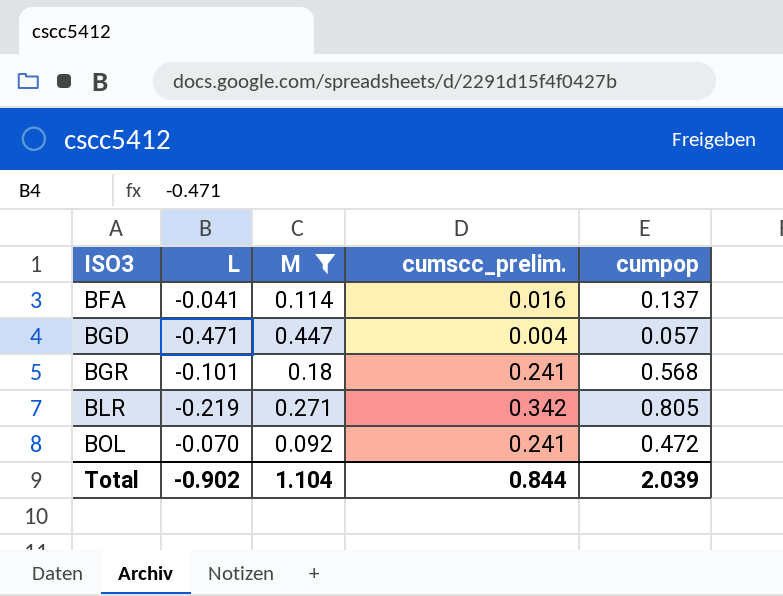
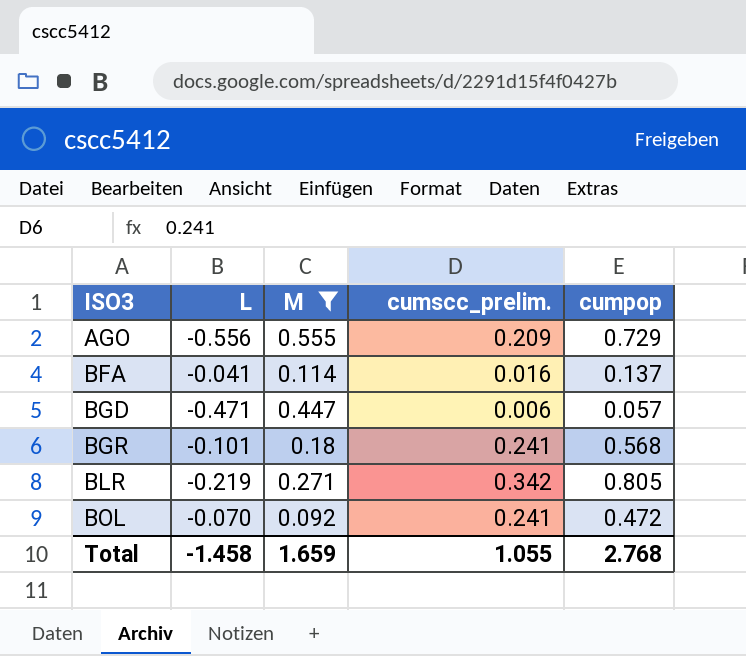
row AGO: none -> -0.556 | 0.555 | 0.209 | 0.729
BGD | cumscc_prelim.: 0.004 -> 0.006
Total | L: -0.902 -> -1.458
Total | M: 1.104 -> 1.659
Total | cumscc_prelim.: 0.844 -> 1.055
Total | cumpop: 2.039 -> 2.768

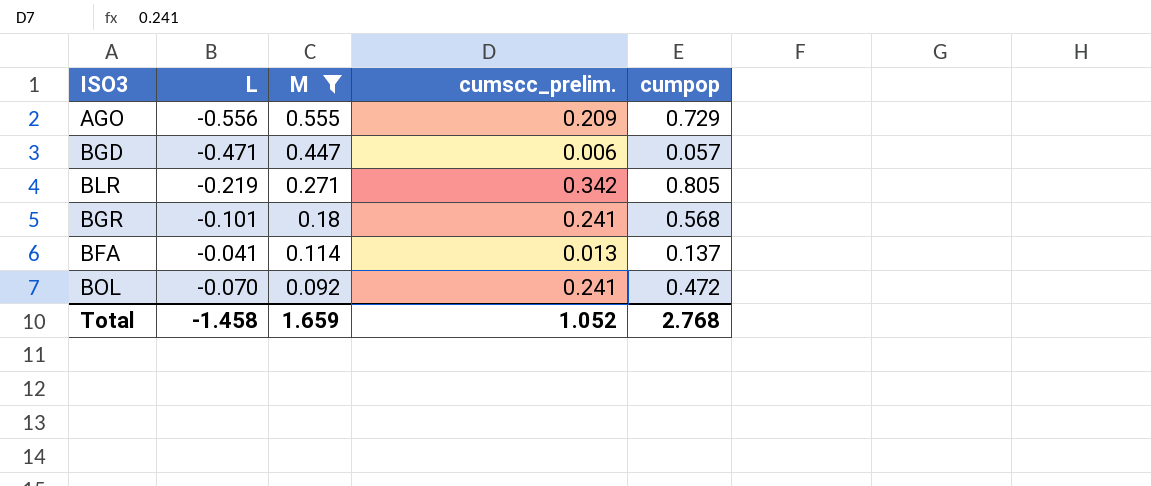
row order: ISO3 ascending -> M descending
BFA | cumscc_prelim.: 0.016 -> 0.013
Total | cumscc_prelim.: 1.055 -> 1.052

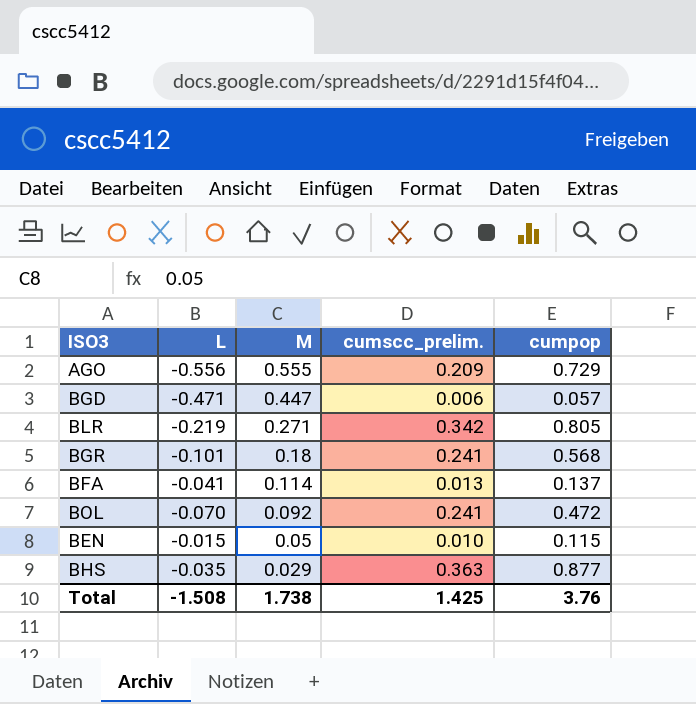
filter: M >= 0.092 -> none
Total | L: -1.458 -> -1.508
Total | M: 1.659 -> 1.738
Total | cumscc_prelim.: 1.052 -> 1.425
Total | cumpop: 2.768 -> 3.76

